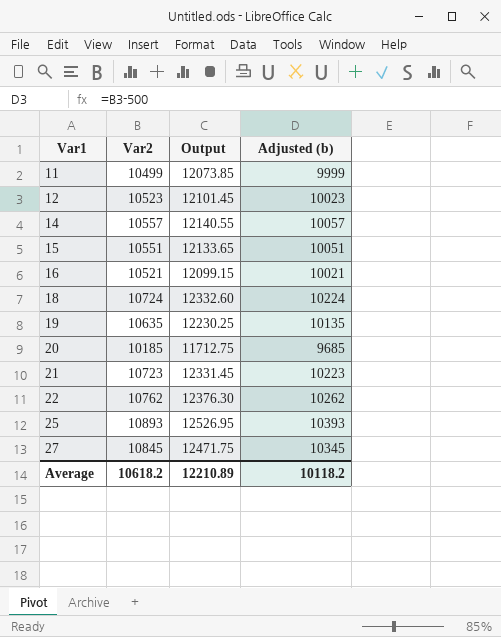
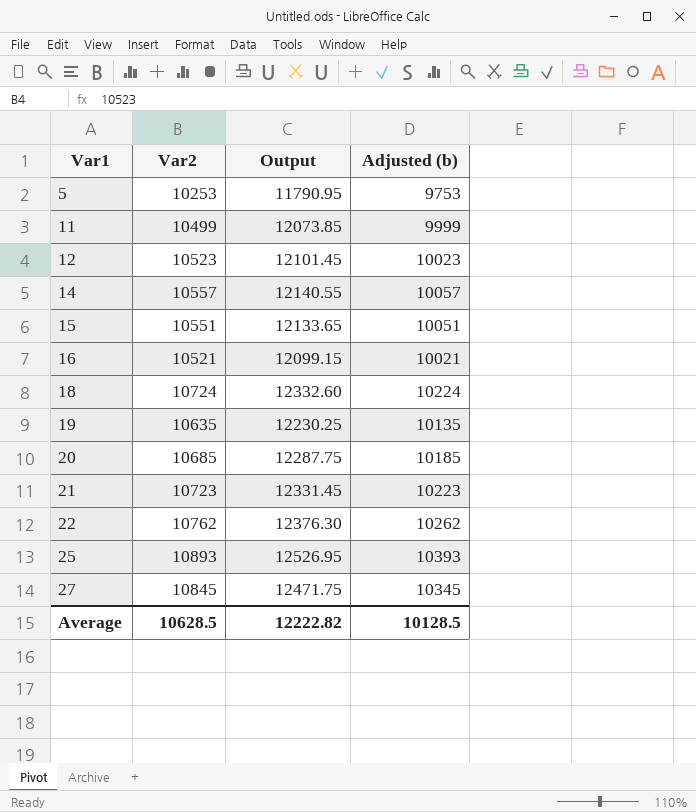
row 5: none -> 10253 | 11790.95 | 9753
20 | Var2: 10185 -> 10685
20 | Output: 11712.75 -> 12287.75
20 | Adjusted (b): 9685 -> 10185
Average | Var2: 10618.2 -> 10628.5
Average | Output: 12210.89 -> 12222.82
Average | Adjusted (b): 10118.2 -> 10128.5

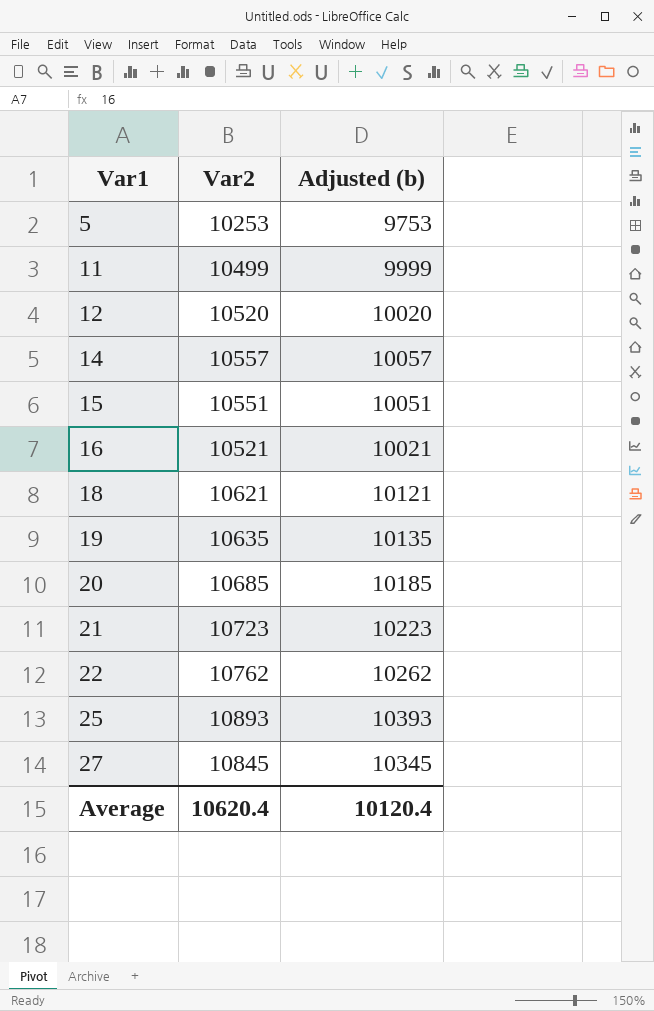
column Output | formula: [Var2] * 1.15 -> none
12 | Var2: 10523 -> 10520
12 | Adjusted (b): 10023 -> 10020
18 | Var2: 10724 -> 10621
18 | Adjusted (b): 10224 -> 10121
Average | Var2: 10628.5 -> 10620.4
Average | Adjusted (b): 10128.5 -> 10120.4

